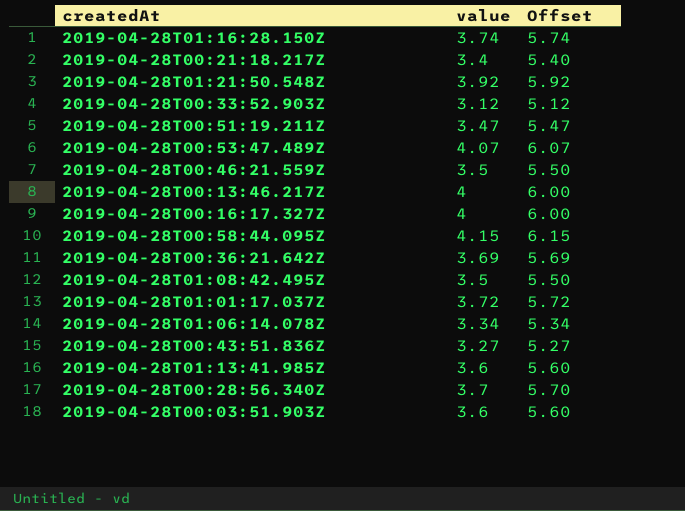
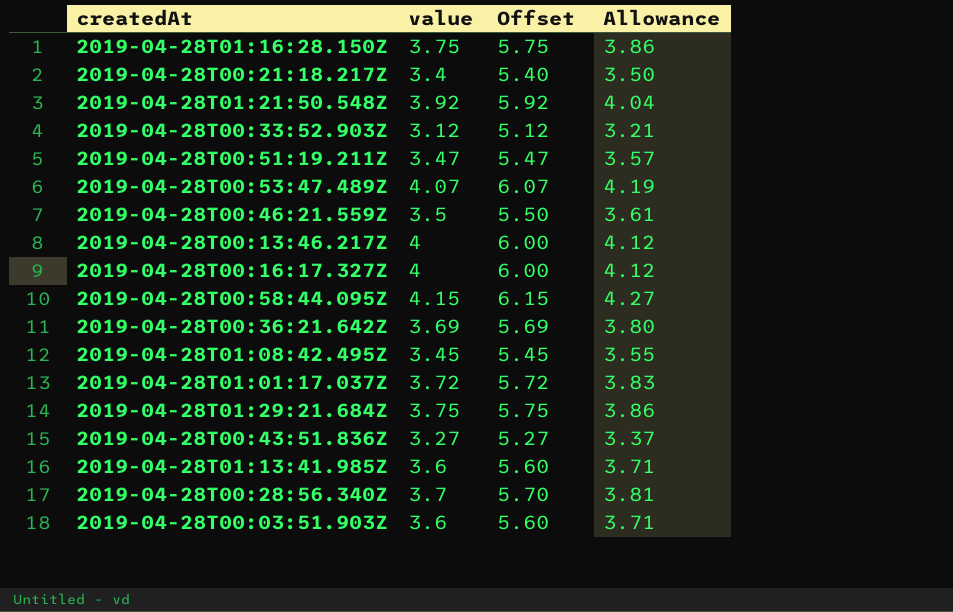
column Allowance | formula: none -> [value] * 1.03
row 2019-04-28T01:06:14.078Z: 3.34 | 5.34 -> none
2019-04-28T01:16:28.150Z | value: 3.74 -> 3.75
2019-04-28T01:16:28.150Z | Offset: 5.74 -> 5.75
2019-04-28T01:08:42.495Z | value: 3.5 -> 3.45
2019-04-28T01:08:42.495Z | Offset: 5.50 -> 5.45
row 2019-04-28T01:29:21.684Z: none -> 3.75 | 5.75 | 3.86

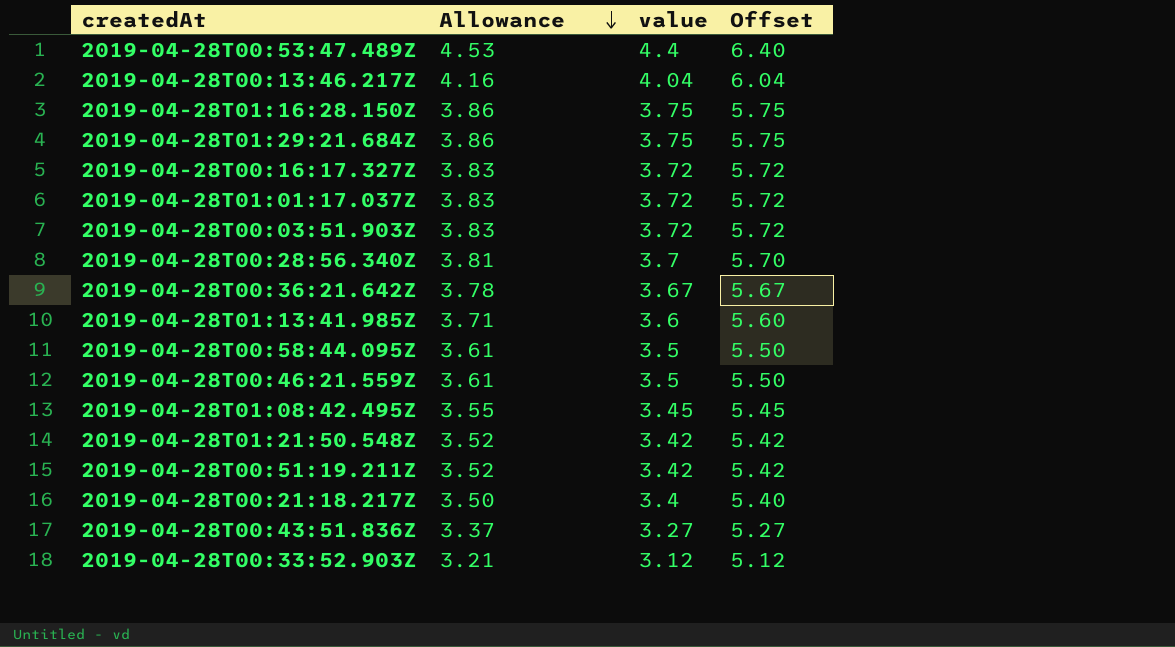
row order: none -> Allowance descending
column Allowance | position: 4 -> 2
2019-04-28T00:53:47.489Z | Allowance: 4.19 -> 4.53
2019-04-28T00:53:47.489Z | value: 4.07 -> 4.4
2019-04-28T00:53:47.489Z | Offset: 6.07 -> 6.40
2019-04-28T00:13:46.217Z | Allowance: 4.12 -> 4.16
2019-04-28T00:13:46.217Z | value: 4 -> 4.04
2019-04-28T00:13:46.217Z | Offset: 6.00 -> 6.04
2019-04-28T00:16:17.327Z | Allowance: 4.12 -> 3.83
2019-04-28T00:16:17.327Z | value: 4 -> 3.72
2019-04-28T00:16:17.327Z | Offset: 6.00 -> 5.72
2019-04-28T00:03:51.903Z | Allowance: 3.71 -> 3.83
2019-04-28T00:03:51.903Z | value: 3.6 -> 3.72
2019-04-28T00:03:51.903Z | Offset: 5.60 -> 5.72
2019-04-28T00:36:21.642Z | Allowance: 3.80 -> 3.78
2019-04-28T00:36:21.642Z | value: 3.69 -> 3.67
2019-04-28T00:36:21.642Z | Offset: 5.69 -> 5.67
2019-04-28T00:58:44.095Z | Allowance: 4.27 -> 3.61
2019-04-28T00:58:44.095Z | value: 4.15 -> 3.5
2019-04-28T00:58:44.095Z | Offset: 6.15 -> 5.50
2019-04-28T01:21:50.548Z | Allowance: 4.04 -> 3.52
2019-04-28T01:21:50.548Z | value: 3.92 -> 3.42
2019-04-28T01:21:50.548Z | Offset: 5.92 -> 5.42
2019-04-28T00:51:19.211Z | Allowance: 3.57 -> 3.52
2019-04-28T00:51:19.211Z | value: 3.47 -> 3.42
2019-04-28T00:51:19.211Z | Offset: 5.47 -> 5.42

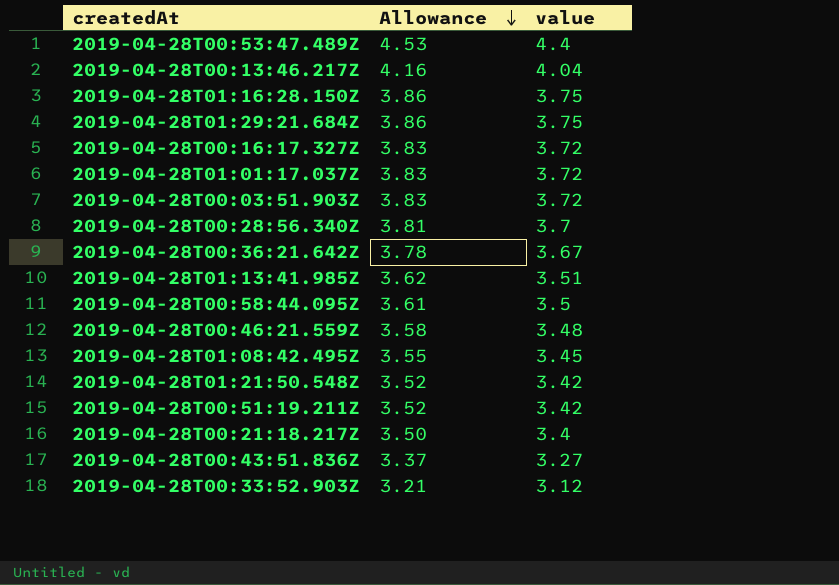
column Offset | formula: [value] + 2 -> none
2019-04-28T01:13:41.985Z | Allowance: 3.71 -> 3.62
2019-04-28T01:13:41.985Z | value: 3.6 -> 3.51
2019-04-28T00:46:21.559Z | Allowance: 3.61 -> 3.58
2019-04-28T00:46:21.559Z | value: 3.5 -> 3.48

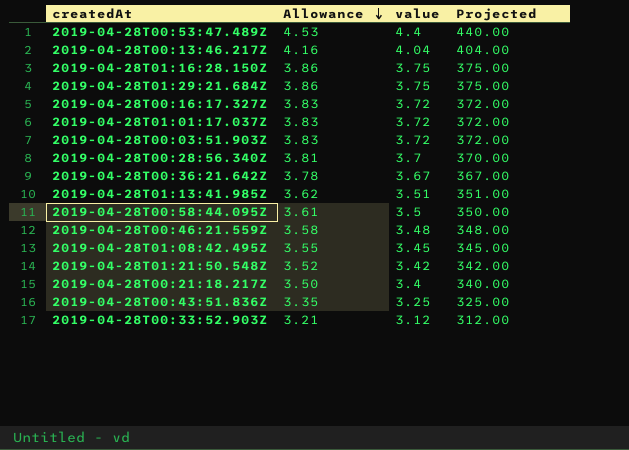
column Projected | formula: none -> [value] * 100
row 2019-04-28T00:51:19.211Z: 3.52 | 3.42 -> none
2019-04-28T00:43:51.836Z | Allowance: 3.37 -> 3.35
2019-04-28T00:43:51.836Z | value: 3.27 -> 3.25

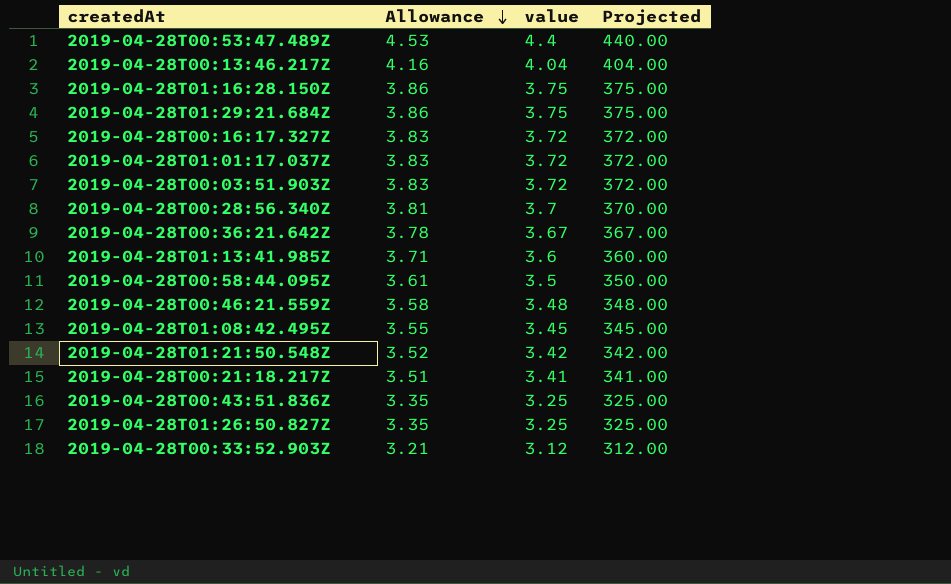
2019-04-28T01:13:41.985Z | Allowance: 3.62 -> 3.71
2019-04-28T01:13:41.985Z | value: 3.51 -> 3.6
2019-04-28T01:13:41.985Z | Projected: 351.00 -> 360.00
2019-04-28T00:21:18.217Z | Allowance: 3.50 -> 3.51
2019-04-28T00:21:18.217Z | value: 3.4 -> 3.41
2019-04-28T00:21:18.217Z | Projected: 340.00 -> 341.00
row 2019-04-28T01:26:50.827Z: none -> 3.35 | 3.25 | 325.00

